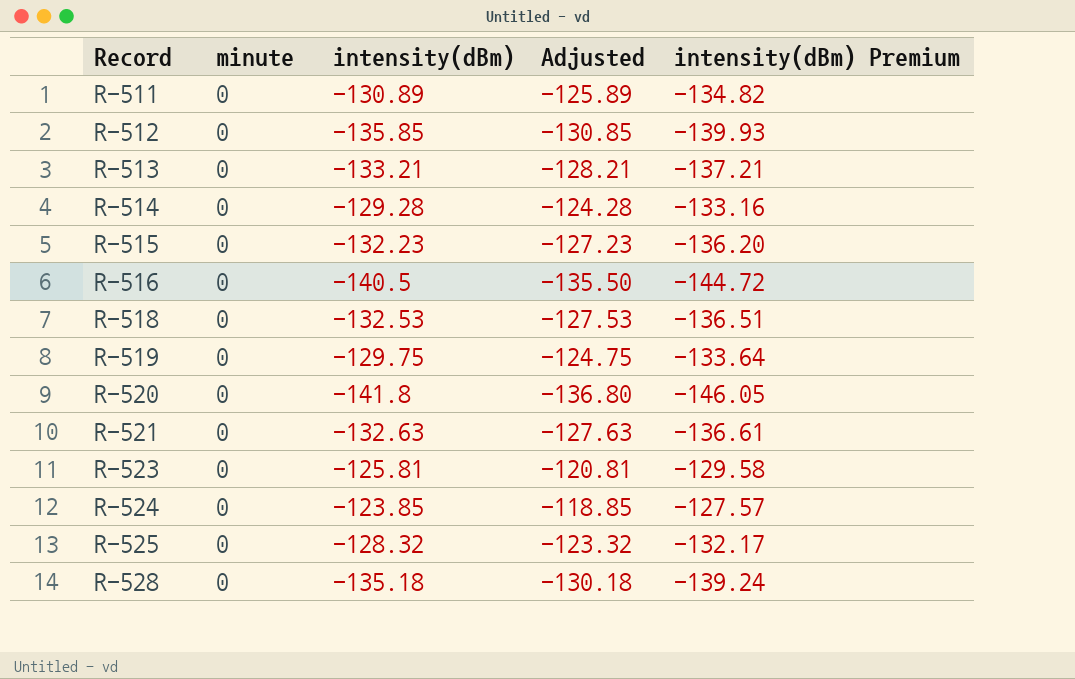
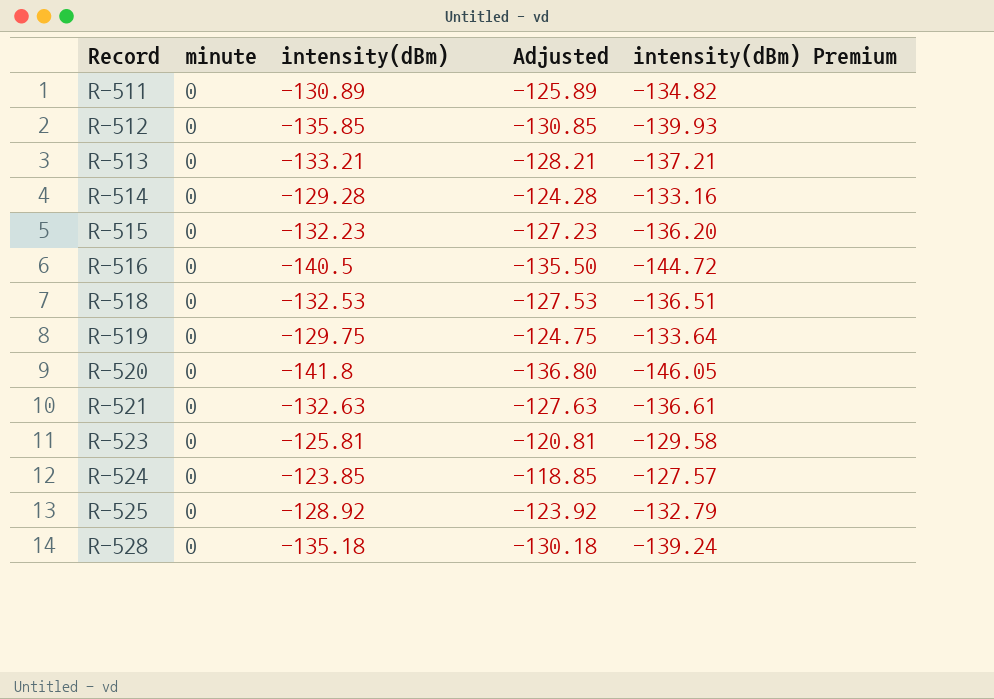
R-525 | intensity(dBm): -128.32 -> -128.92
R-525 | Adjusted: -123.32 -> -123.92
R-525 | intensity(dBm) Premium: -132.17 -> -132.79

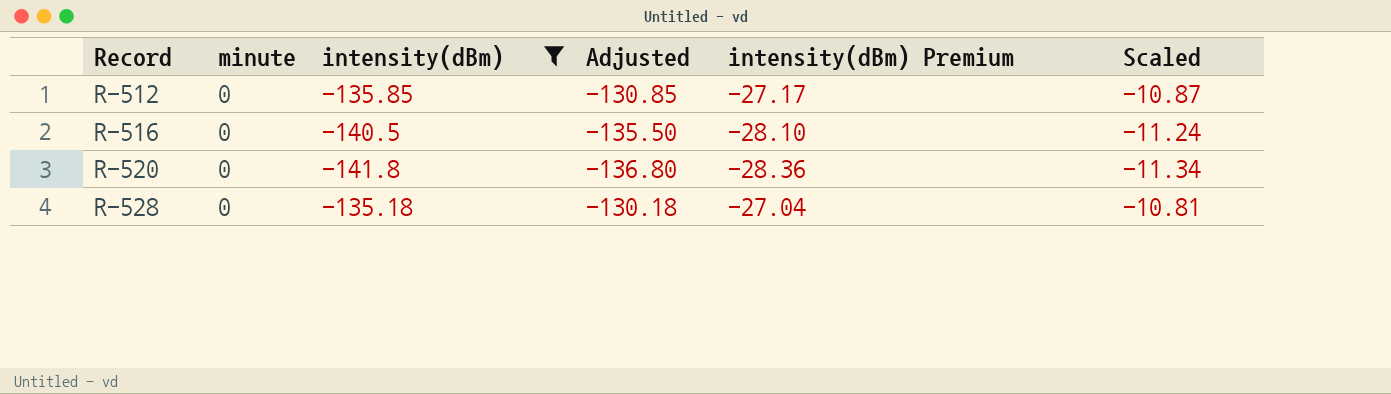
filter: none -> intensity(dBm) <= -135.18
column intensity(dBm) Premium | formula: [intensity(dBm)] * 1.03 -> [intensity(dBm)] * 0.2
column Scaled | formula: none -> [intensity(dBm)] * 0.08

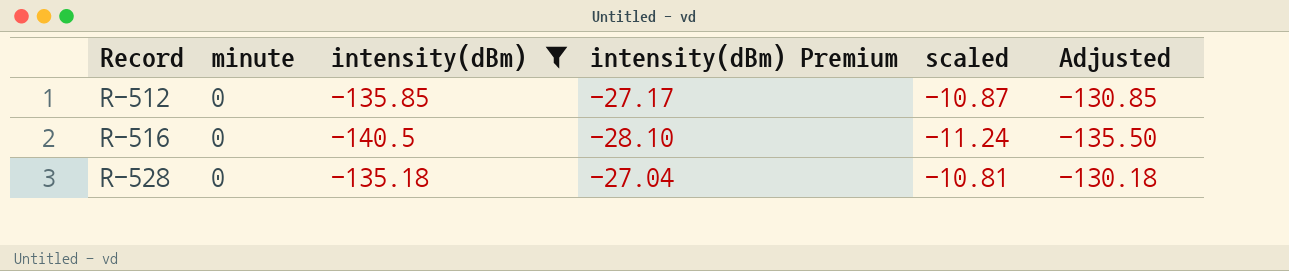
column name: Scaled -> scaled
column Adjusted | position: 4 -> 6
row R-520: 0 | -141.8 | -136.80 | -28.36 | -11.34 -> none

